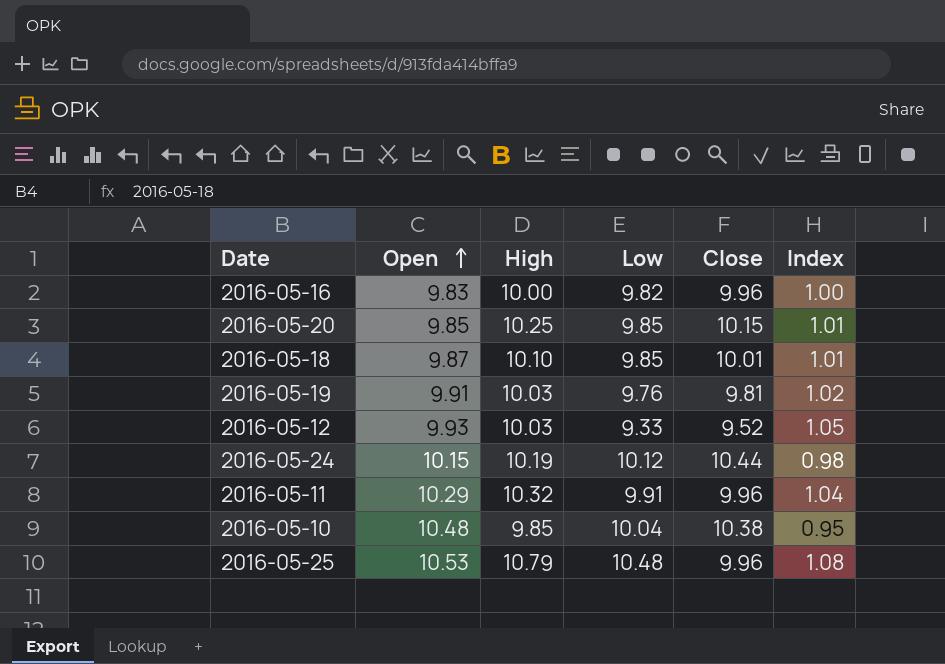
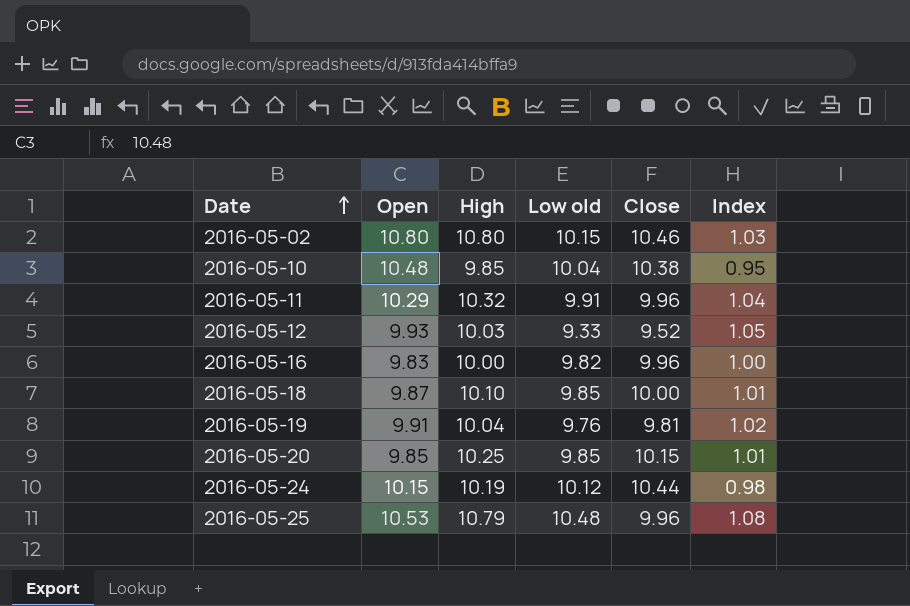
row order: Open ascending -> Date ascending
column name: Low -> Low old
row 2016-05-02: none -> 10.80 | 10.80 | 10.15 | 10.46 | 1.03
2016-05-18 | Close: 10.01 -> 10.00
2016-05-19 | High: 10.03 -> 10.04

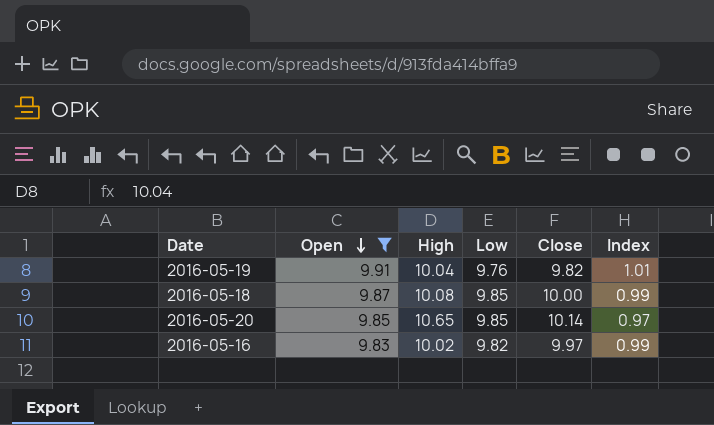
filter: none -> Open <= 9.91
row order: Date ascending -> Open descending
column name: Low old -> Low
column Index | formula: [High] / [Close] -> [Open] / [Close]
2016-05-19 | Close: 9.81 -> 9.82
2016-05-18 | High: 10.10 -> 10.08
2016-05-20 | High: 10.25 -> 10.65
2016-05-20 | Close: 10.15 -> 10.14
2016-05-16 | High: 10.00 -> 10.02
2016-05-16 | Close: 9.96 -> 9.97

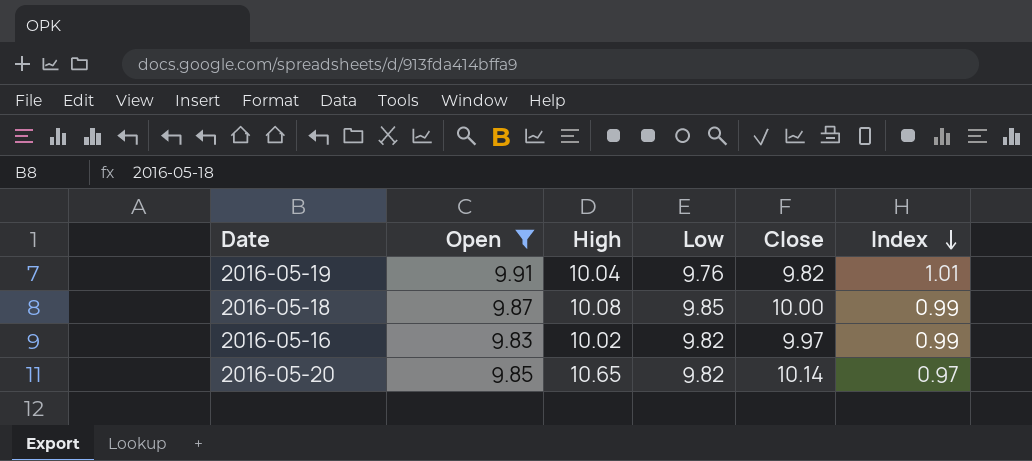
row order: Open descending -> Index descending
2016-05-20 | Low: 9.85 -> 9.82

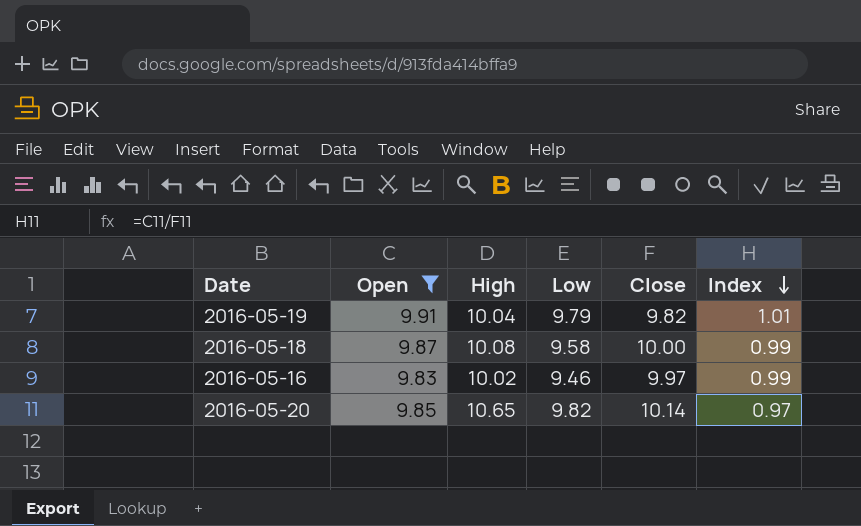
2016-05-19 | Low: 9.76 -> 9.79
2016-05-18 | Low: 9.85 -> 9.58
2016-05-16 | Low: 9.82 -> 9.46

